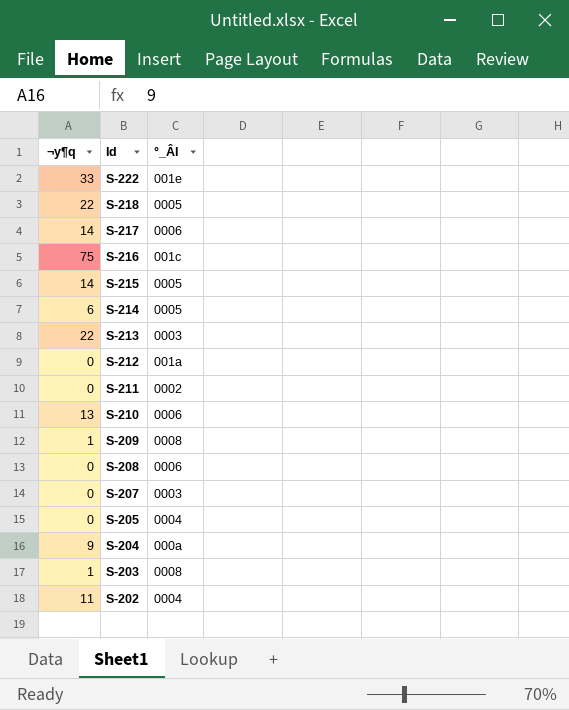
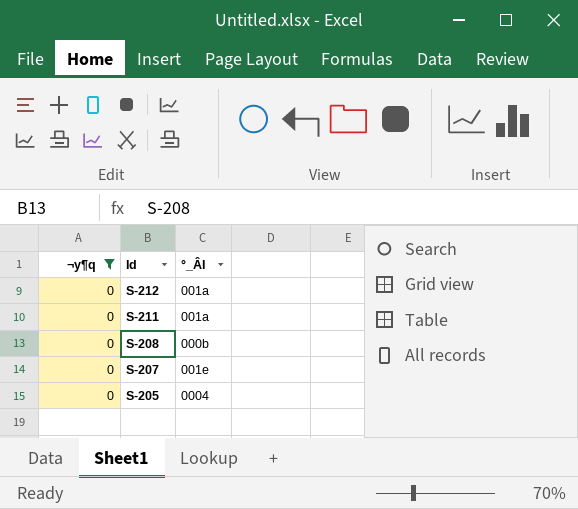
filter: none -> ¬y¶q = 0
S-211 | °_ÂI: 0002 -> 001a
S-208 | °_ÂI: 0006 -> 000b
S-207 | °_ÂI: 0003 -> 001e

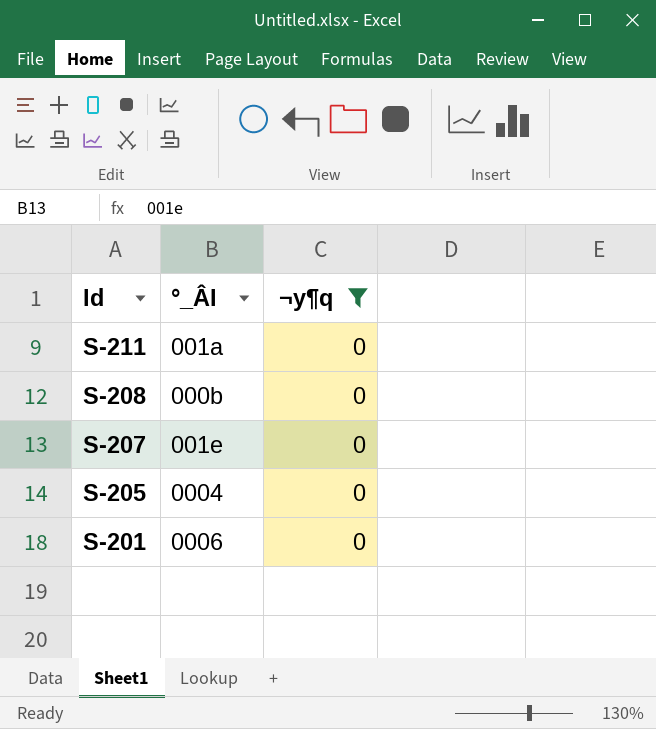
column ¬y¶q | position: 1 -> 3
row S-212: 0 | 001a -> none
row S-201: none -> 0006 | 0

